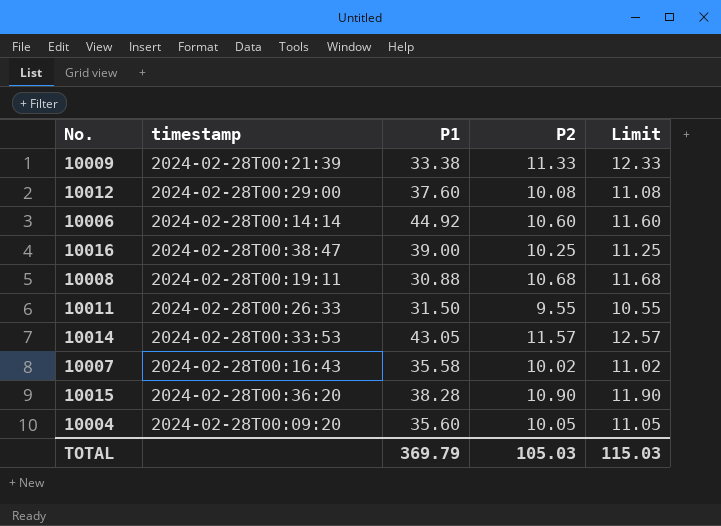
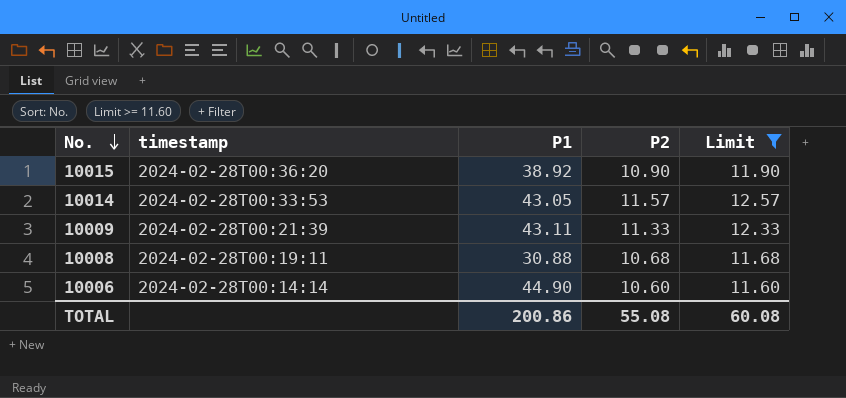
filter: none -> Limit >= 11.60
row order: none -> No. descending
10015 | P1: 38.28 -> 38.92
10009 | P1: 33.38 -> 43.11
10006 | P1: 44.92 -> 44.90
TOTAL | P1: 369.79 -> 200.86
TOTAL | P2: 105.03 -> 55.08
TOTAL | Limit: 115.03 -> 60.08

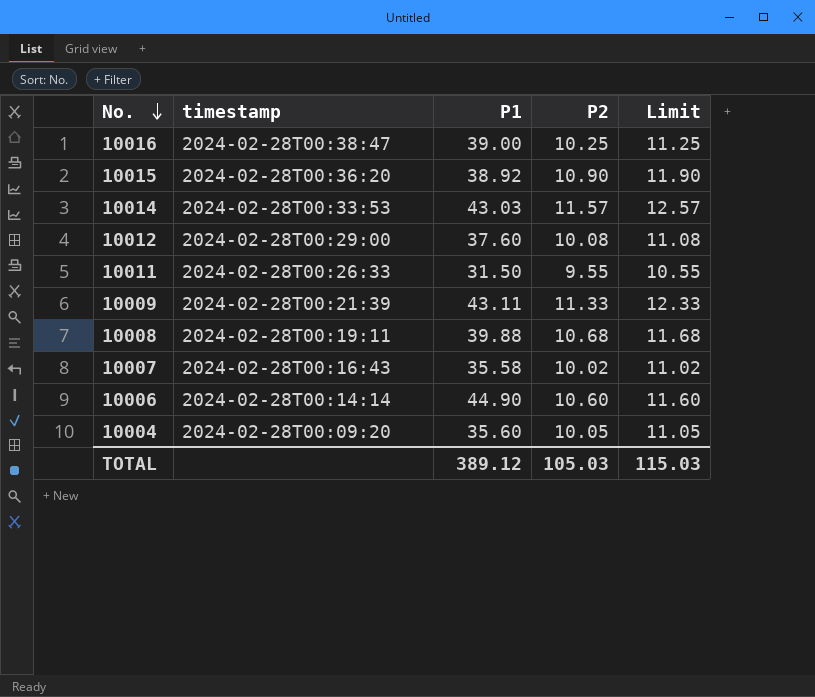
filter: Limit >= 11.60 -> none
10014 | P1: 43.05 -> 43.03
10008 | P1: 30.88 -> 39.88
TOTAL | P1: 200.86 -> 389.12
TOTAL | P2: 55.08 -> 105.03
TOTAL | Limit: 60.08 -> 115.03

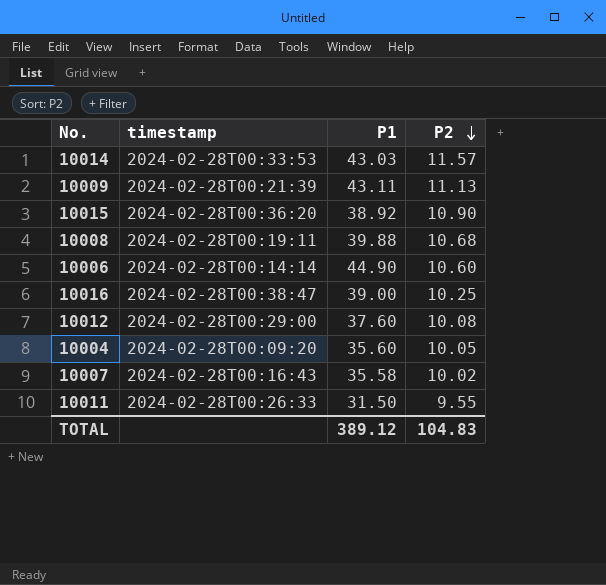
row order: No. descending -> P2 descending
column Limit | formula: [P2] + 1 -> none
10009 | P2: 11.33 -> 11.13
TOTAL | P2: 105.03 -> 104.83

